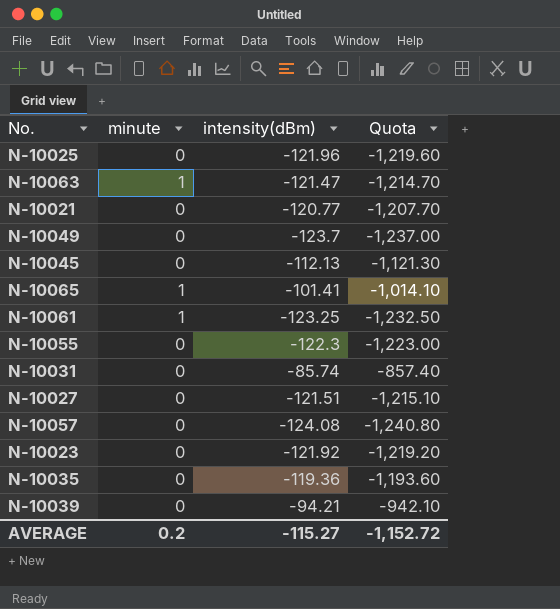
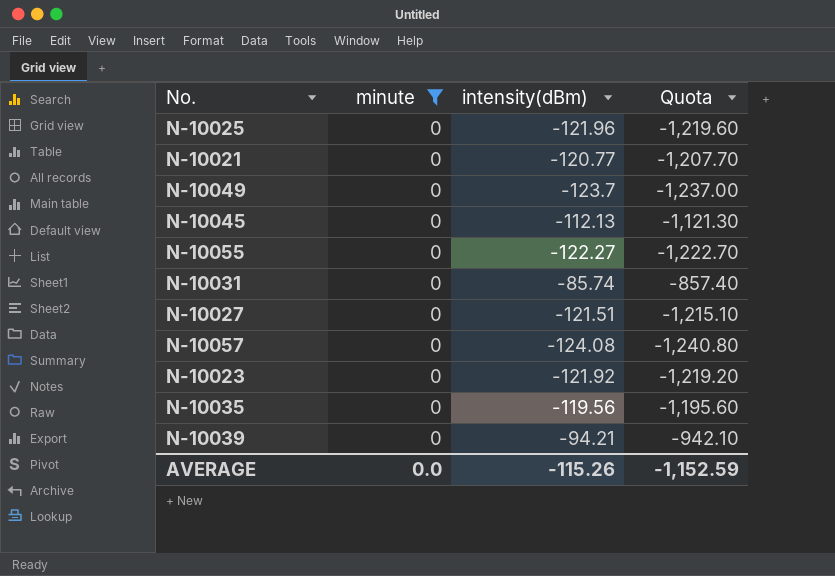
filter: none -> minute = 0
N-10055 | intensity(dBm): -122.3 -> -122.27
N-10055 | Quota: -1,223.00 -> -1,222.70
N-10035 | intensity(dBm): -119.36 -> -119.56
N-10035 | Quota: -1,193.60 -> -1,195.60
AVERAGE | minute: 0.2 -> 0.0
AVERAGE | intensity(dBm): -115.27 -> -115.26
AVERAGE | Quota: -1,152.72 -> -1,152.59

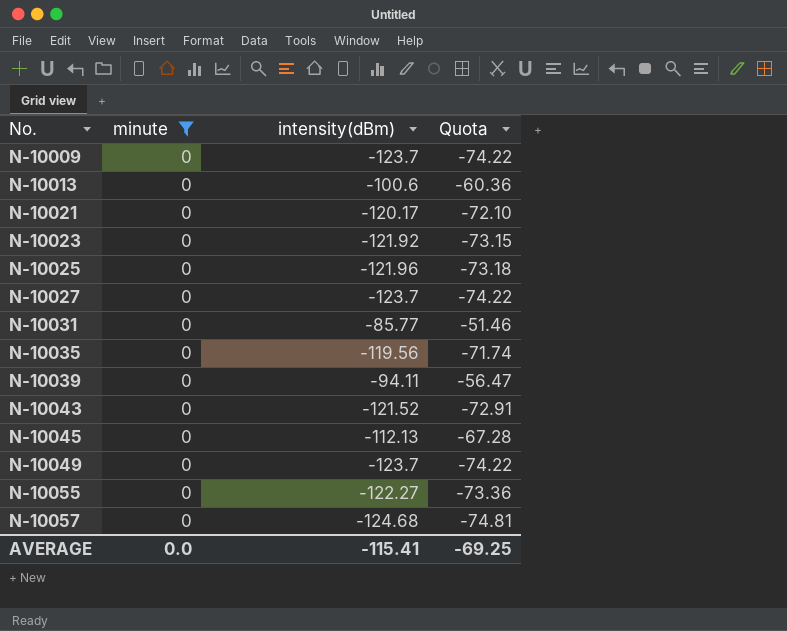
row order: none -> No. ascending
column Quota | formula: [intensity(dBm)] * 10 -> [intensity(dBm)] * 0.6
row N-10009: none -> 0 | -123.7 | -74.22
row N-10013: none -> 0 | -100.6 | -60.36
N-10021 | intensity(dBm): -120.77 -> -120.17
N-10027 | intensity(dBm): -121.51 -> -123.7
N-10031 | intensity(dBm): -85.74 -> -85.77
N-10039 | intensity(dBm): -94.21 -> -94.11
row N-10043: none -> 0 | -121.52 | -72.91
N-10057 | intensity(dBm): -124.08 -> -124.68
AVERAGE | intensity(dBm): -115.26 -> -115.41
AVERAGE | Quota: -1,152.59 -> -69.25

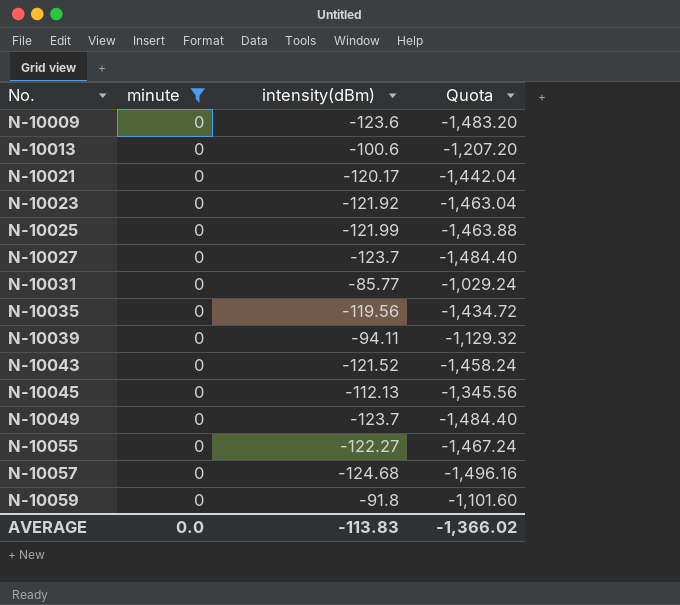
column Quota | formula: [intensity(dBm)] * 0.6 -> [intensity(dBm)] * 12
N-10009 | intensity(dBm): -123.7 -> -123.6
N-10025 | intensity(dBm): -121.96 -> -121.99
row N-10059: none -> 0 | -91.8 | -1,101.60
AVERAGE | intensity(dBm): -115.41 -> -113.83
AVERAGE | Quota: -69.25 -> -1,366.02

